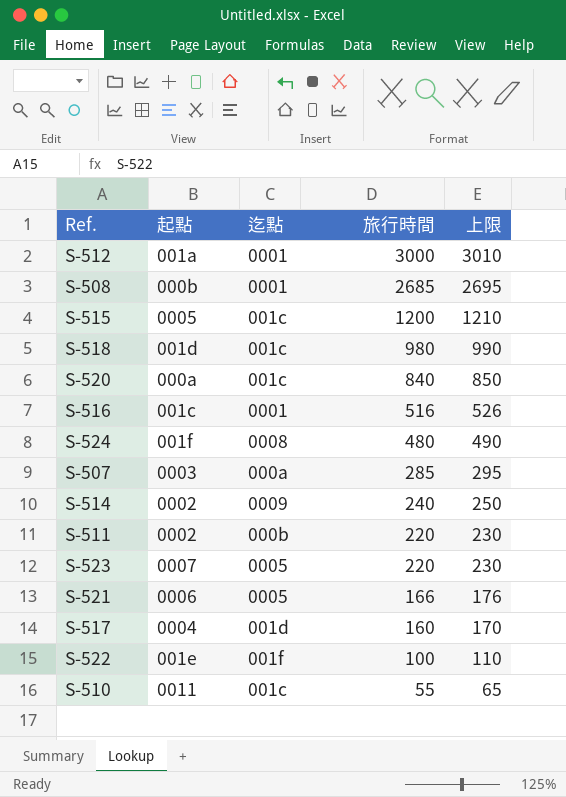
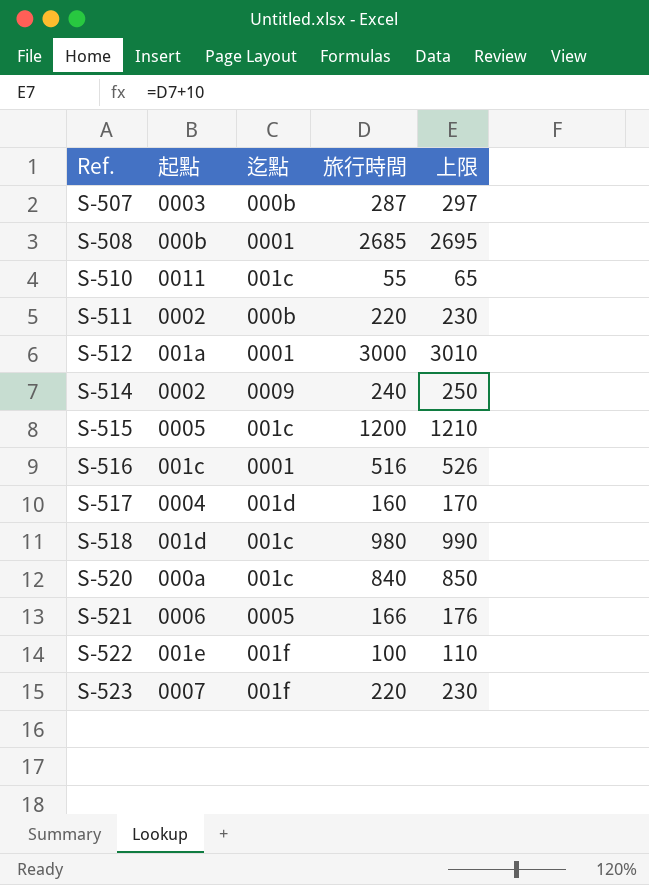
row order: 旅行時間 descending -> Ref. ascending
row S-524: 001f | 0008 | 480 | 490 -> none
S-507 | 迄點: 000a -> 000b
S-507 | 旅行時間: 285 -> 287
S-507 | 上限: 295 -> 297
S-523 | 迄點: 0005 -> 001f

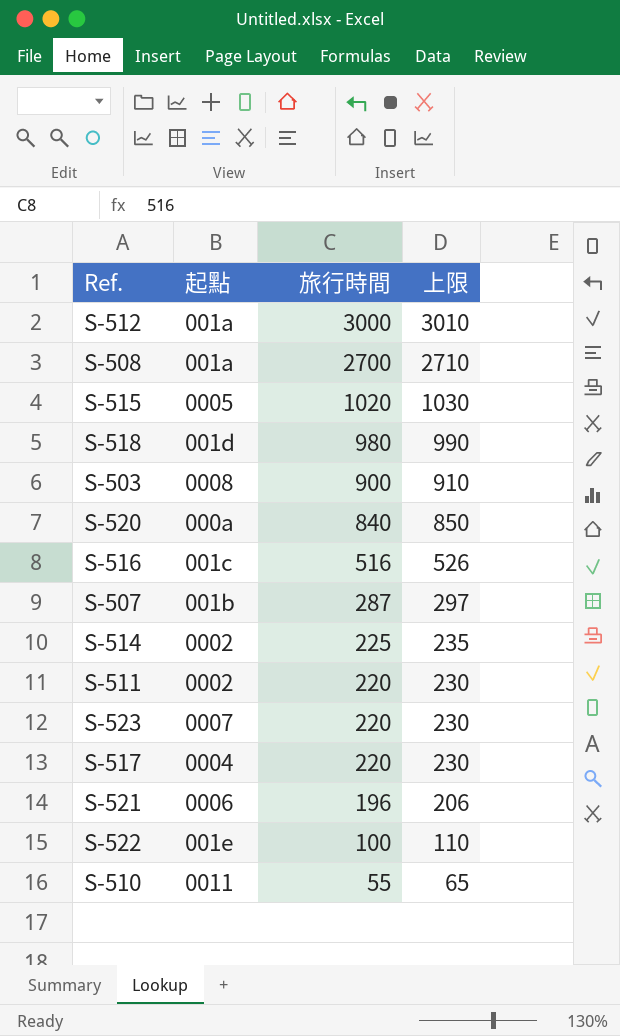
row order: Ref. ascending -> 旅行時間 descending
column 迄點 | position: 3 -> none
S-508 | 起點: 000b -> 001a
S-508 | 旅行時間: 2685 -> 2700
S-508 | 上限: 2695 -> 2710
S-515 | 旅行時間: 1200 -> 1020
S-515 | 上限: 1210 -> 1030
row S-503: none -> 0008 | 900 | 910
S-507 | 起點: 0003 -> 001b
S-514 | 旅行時間: 240 -> 225
S-514 | 上限: 250 -> 235
S-517 | 旅行時間: 160 -> 220
S-517 | 上限: 170 -> 230
S-521 | 旅行時間: 166 -> 196
S-521 | 上限: 176 -> 206

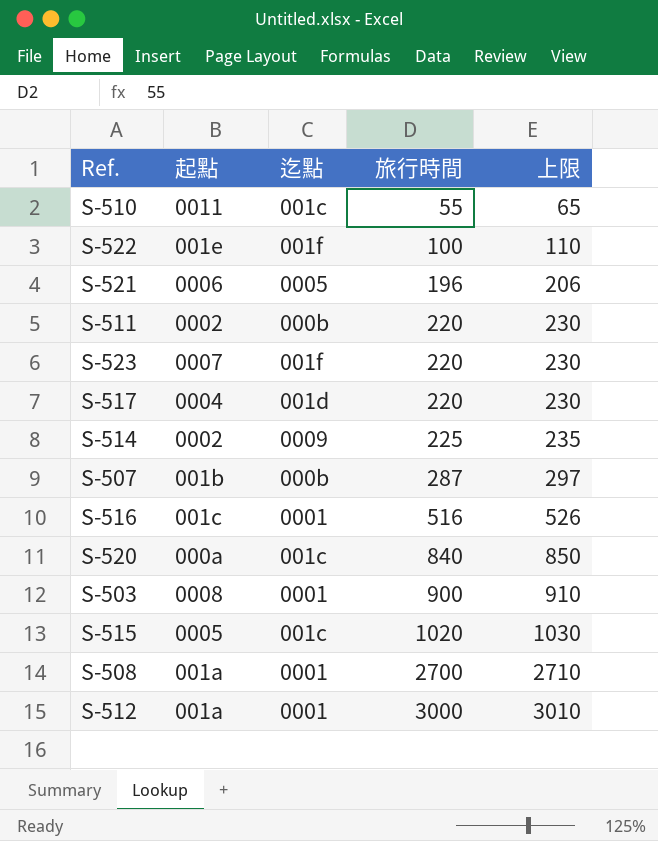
row order: 旅行時間 descending -> 旅行時間 ascending
column 迄點 | position: none -> 3
row S-518: 001d | 980 | 990 -> none

